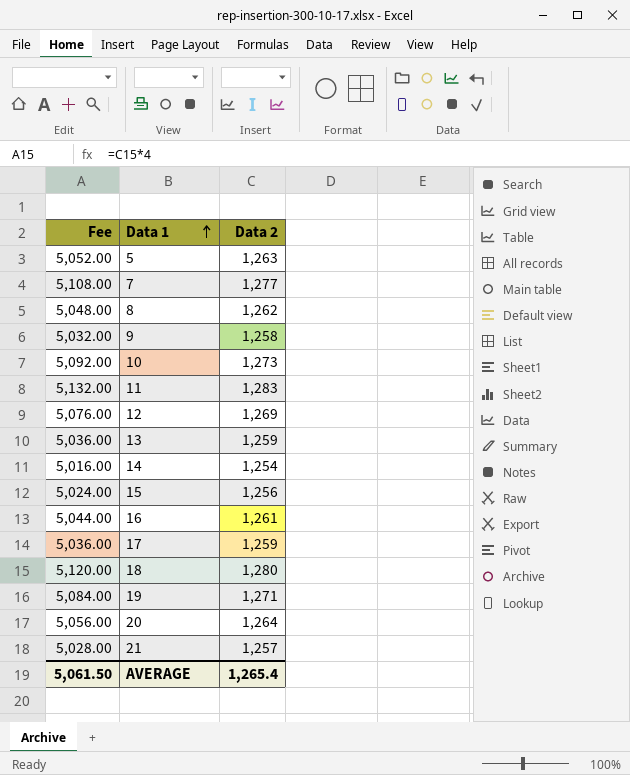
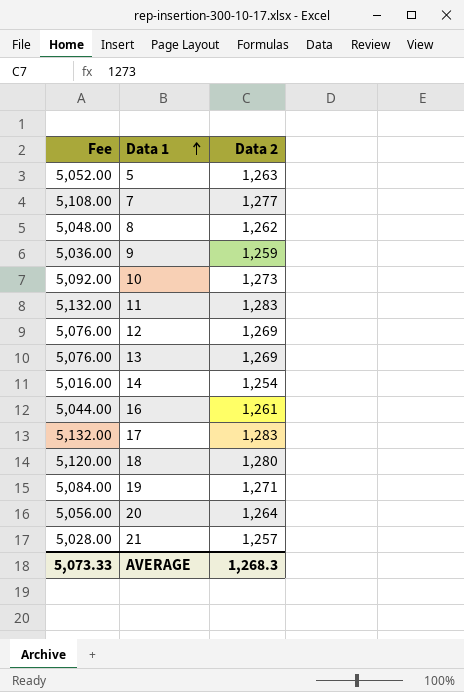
row 15: 5,024.00 | 1,256 -> none
9 | Fee: 5,032.00 -> 5,036.00
9 | Data 2: 1,258 -> 1,259
13 | Fee: 5,036.00 -> 5,076.00
13 | Data 2: 1,259 -> 1,269
17 | Fee: 5,036.00 -> 5,132.00
17 | Data 2: 1,259 -> 1,283
AVERAGE | Fee: 5,061.50 -> 5,073.33
AVERAGE | Data 2: 1,265.4 -> 1,268.3

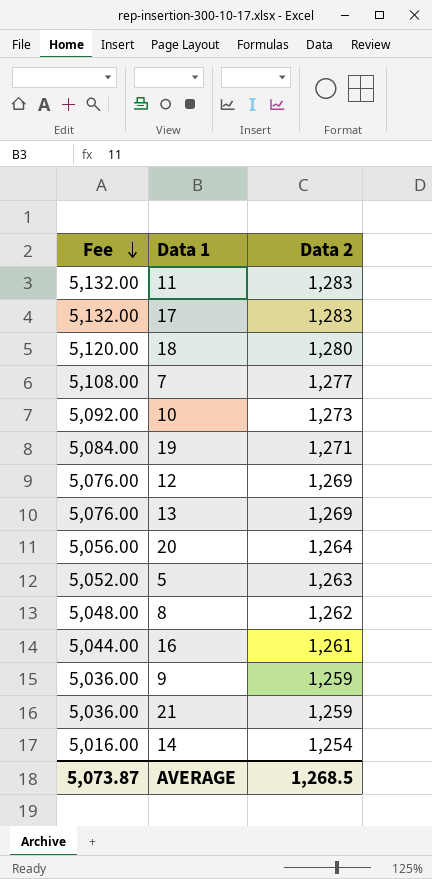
row order: Data 1 ascending -> Fee descending
21 | Fee: 5,028.00 -> 5,036.00
21 | Data 2: 1,257 -> 1,259
AVERAGE | Fee: 5,073.33 -> 5,073.87
AVERAGE | Data 2: 1,268.3 -> 1,268.5

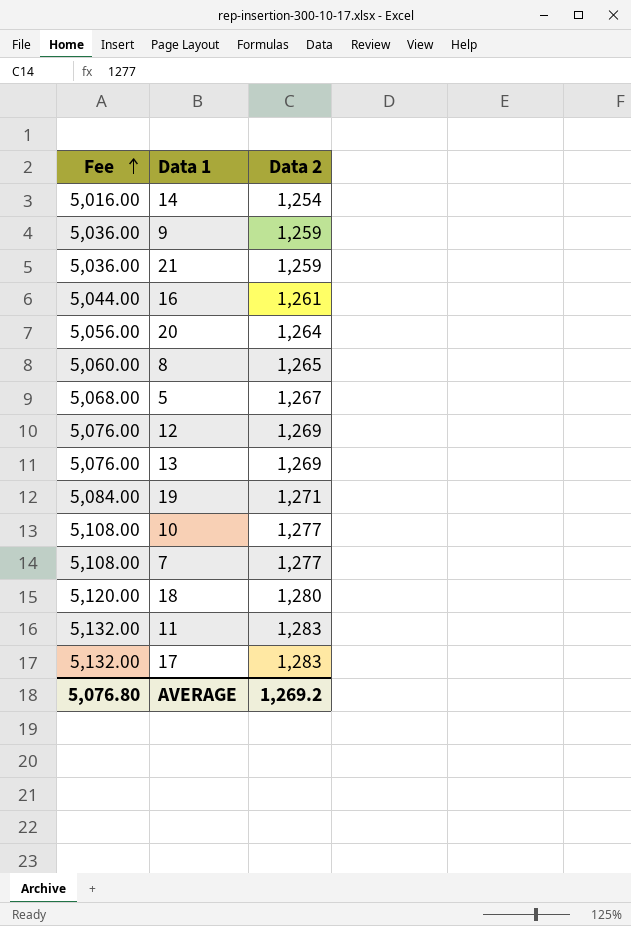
row order: Fee descending -> Fee ascending
8 | Fee: 5,048.00 -> 5,060.00
8 | Data 2: 1,262 -> 1,265
5 | Fee: 5,052.00 -> 5,068.00
5 | Data 2: 1,263 -> 1,267
10 | Fee: 5,092.00 -> 5,108.00
10 | Data 2: 1,273 -> 1,277
AVERAGE | Fee: 5,073.87 -> 5,076.80
AVERAGE | Data 2: 1,268.5 -> 1,269.2

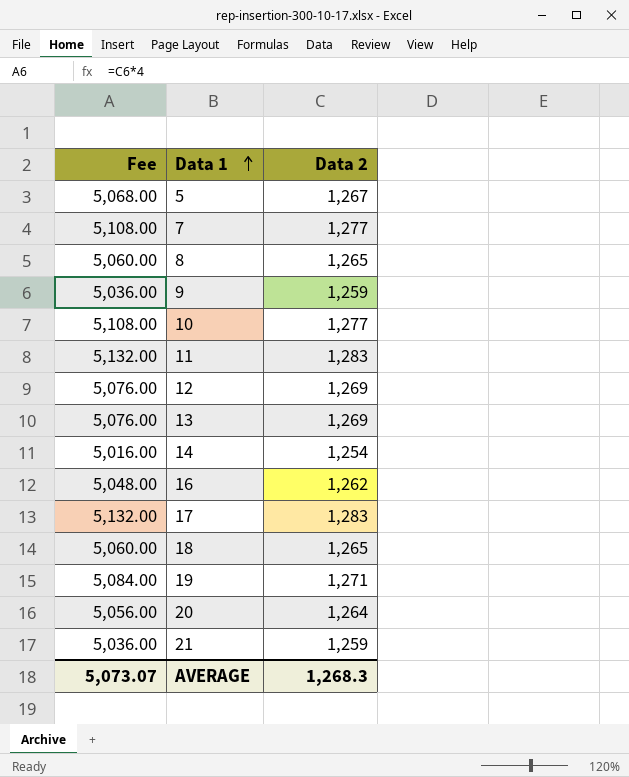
row order: Fee ascending -> Data 1 ascending
16 | Fee: 5,044.00 -> 5,048.00
16 | Data 2: 1,261 -> 1,262
18 | Fee: 5,120.00 -> 5,060.00
18 | Data 2: 1,280 -> 1,265
AVERAGE | Fee: 5,076.80 -> 5,073.07
AVERAGE | Data 2: 1,269.2 -> 1,268.3

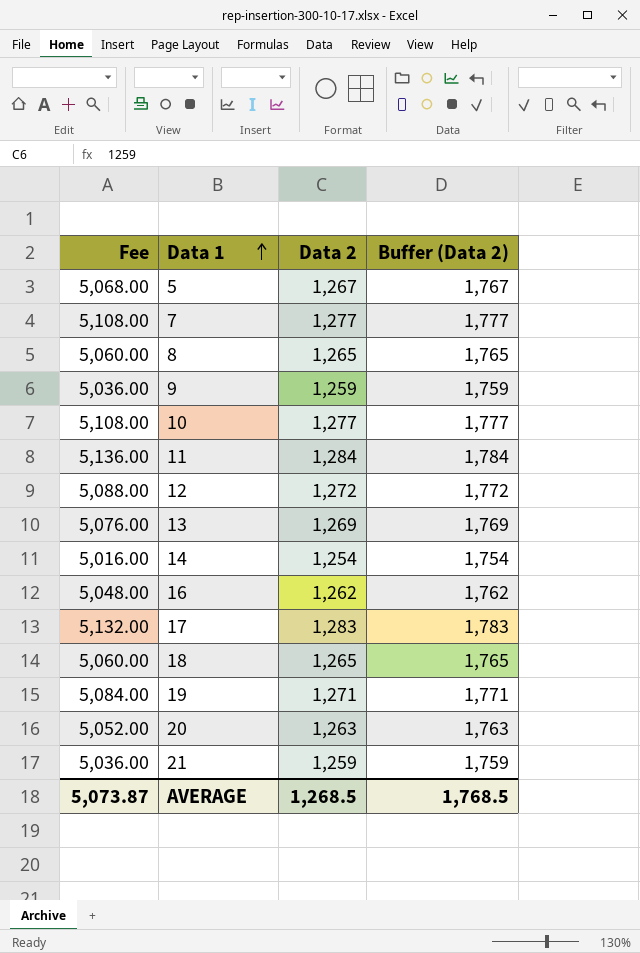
column Buffer (Data 2) | formula: none -> [Data 2] + 500
11 | Fee: 5,132.00 -> 5,136.00
11 | Data 2: 1,283 -> 1,284
12 | Fee: 5,076.00 -> 5,088.00
12 | Data 2: 1,269 -> 1,272
20 | Fee: 5,056.00 -> 5,052.00
20 | Data 2: 1,264 -> 1,263
AVERAGE | Fee: 5,073.07 -> 5,073.87
AVERAGE | Data 2: 1,268.3 -> 1,268.5

